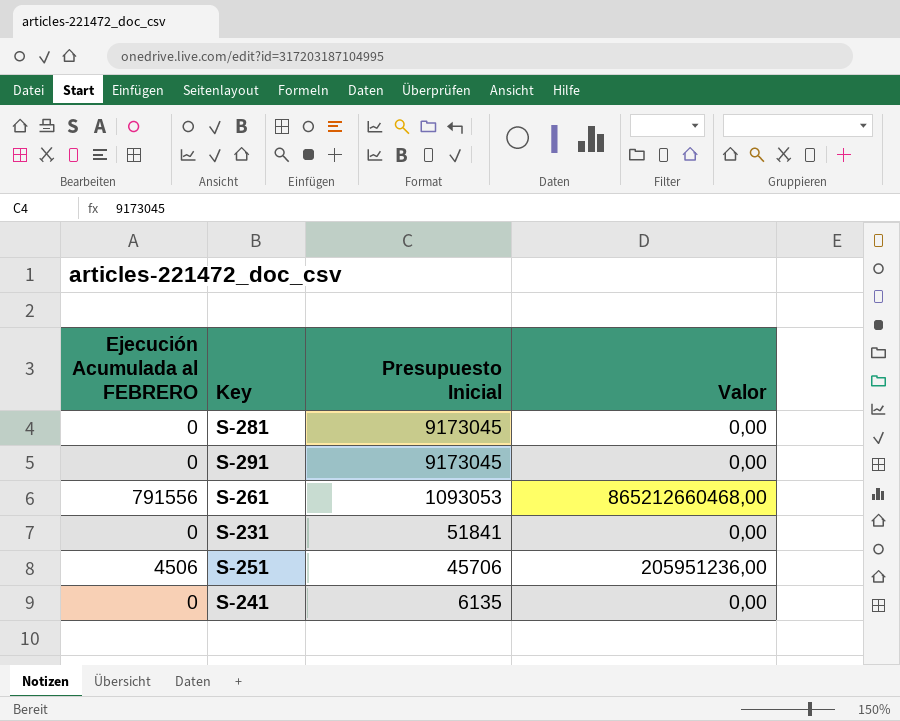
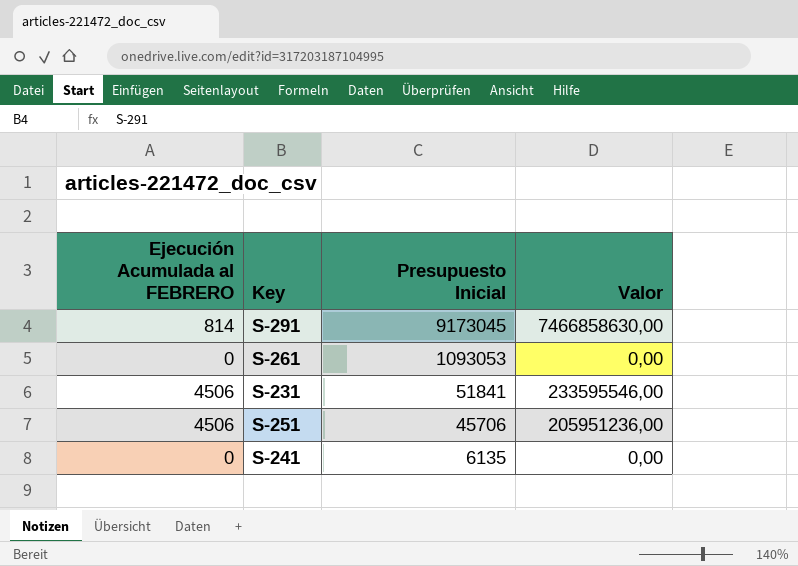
row S-281: 0 | 9173045 | 0,00 -> none
S-291 | Ejecución Acumulada al FEBRERO: 0 -> 814
S-291 | Valor: 0,00 -> 7466858630,00
S-261 | Ejecución Acumulada al FEBRERO: 791556 -> 0
S-261 | Valor: 865212660468,00 -> 0,00
S-231 | Ejecución Acumulada al FEBRERO: 0 -> 4506
S-231 | Valor: 0,00 -> 233595546,00

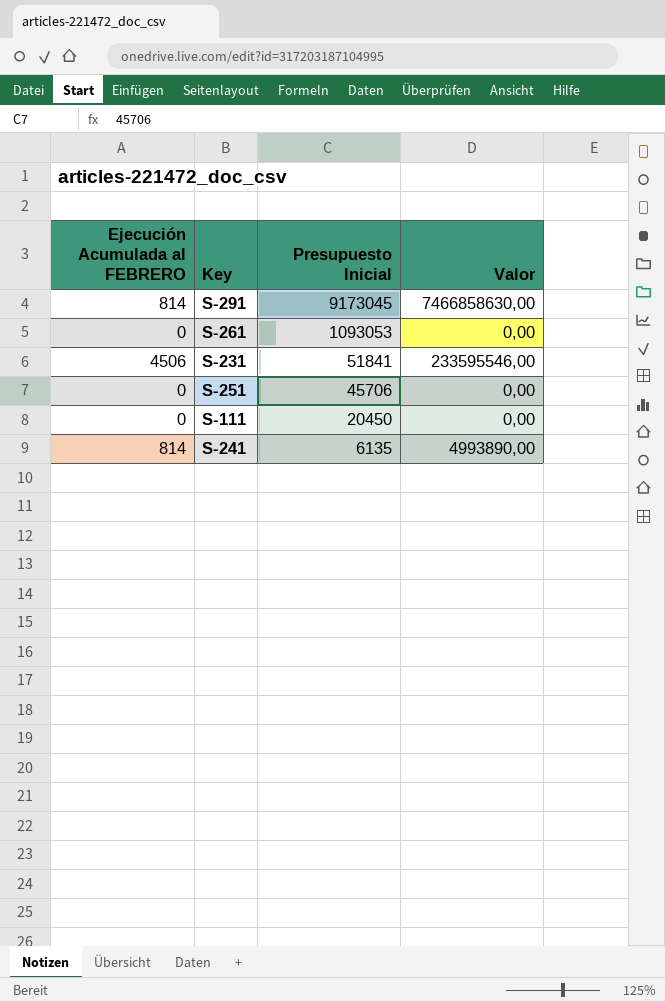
S-251 | Ejecución Acumulada al FEBRERO: 4506 -> 0
S-251 | Valor: 205951236,00 -> 0,00
row S-111: none -> 0 | 20450 | 0,00
S-241 | Ejecución Acumulada al FEBRERO: 0 -> 814
S-241 | Valor: 0,00 -> 4993890,00

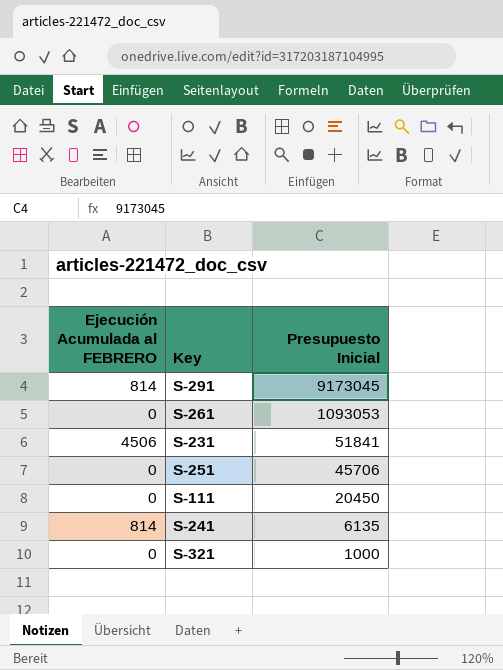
column Valor | formula: [Ejecución Acumulada al FEBRERO] * [Presupuesto Inicial] -> none
row S-321: none -> 0 | 1000

